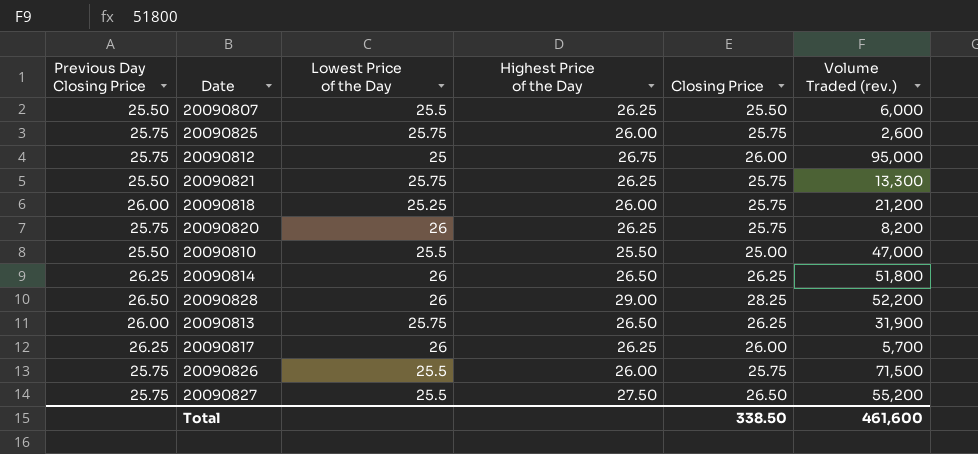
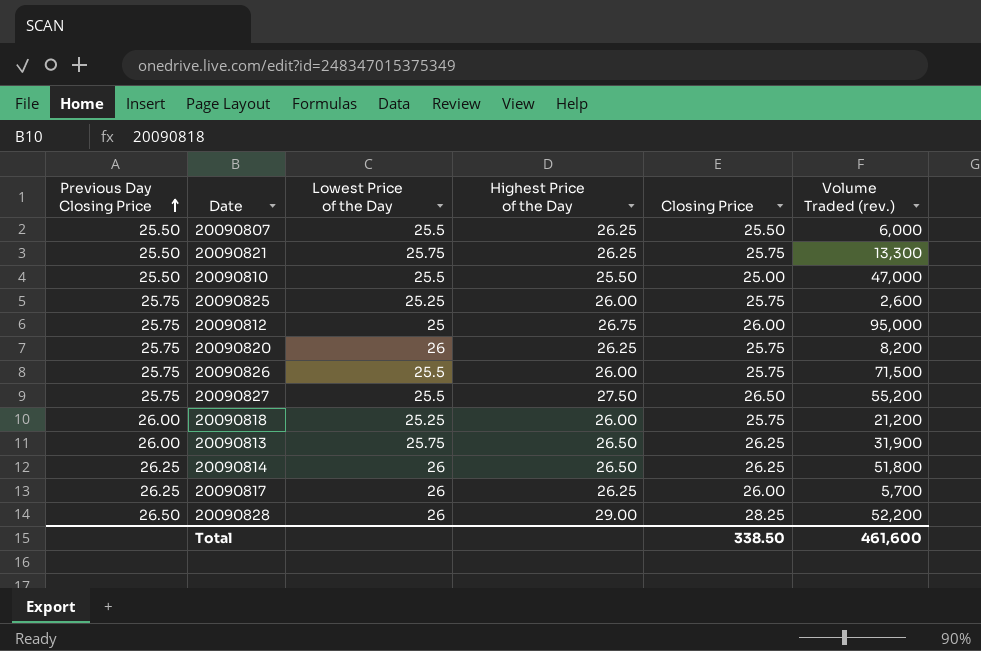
row order: none -> Previous Day Closing Price ascending
20090825 | Lowest Price of the Day: 25.75 -> 25.25

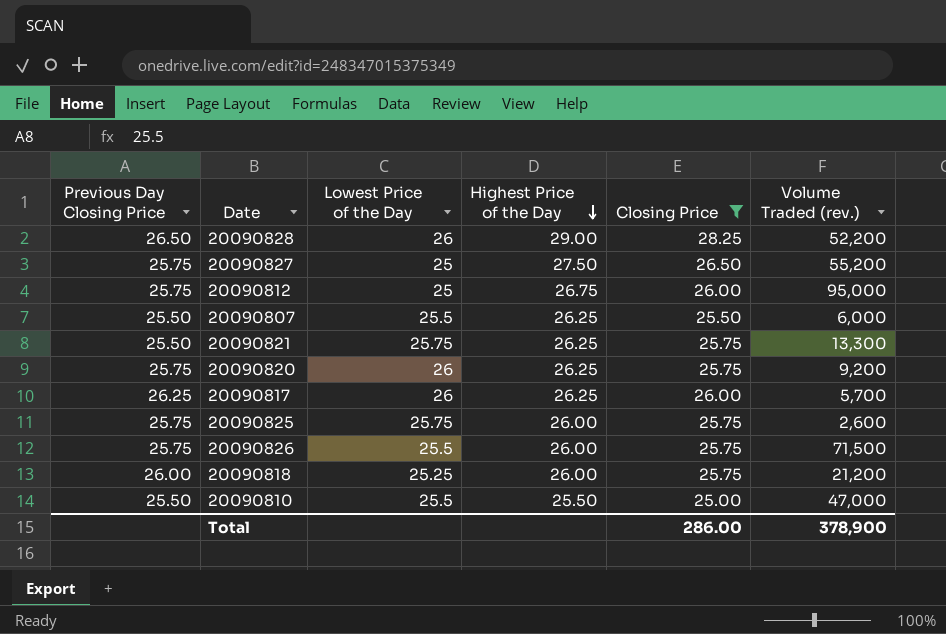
filter: none -> Closing Price != 26.25
row order: Previous Day Closing Price ascending -> Highest Price of the Day descending
20090827 | Lowest Price of the Day: 25.5 -> 25
20090820 | Volume Traded (rev.): 8,200 -> 9,200
20090825 | Lowest Price of the Day: 25.25 -> 25.75
Total | Closing Price: 338.50 -> 286.00
Total | Volume Traded (rev.): 461,600 -> 378,900

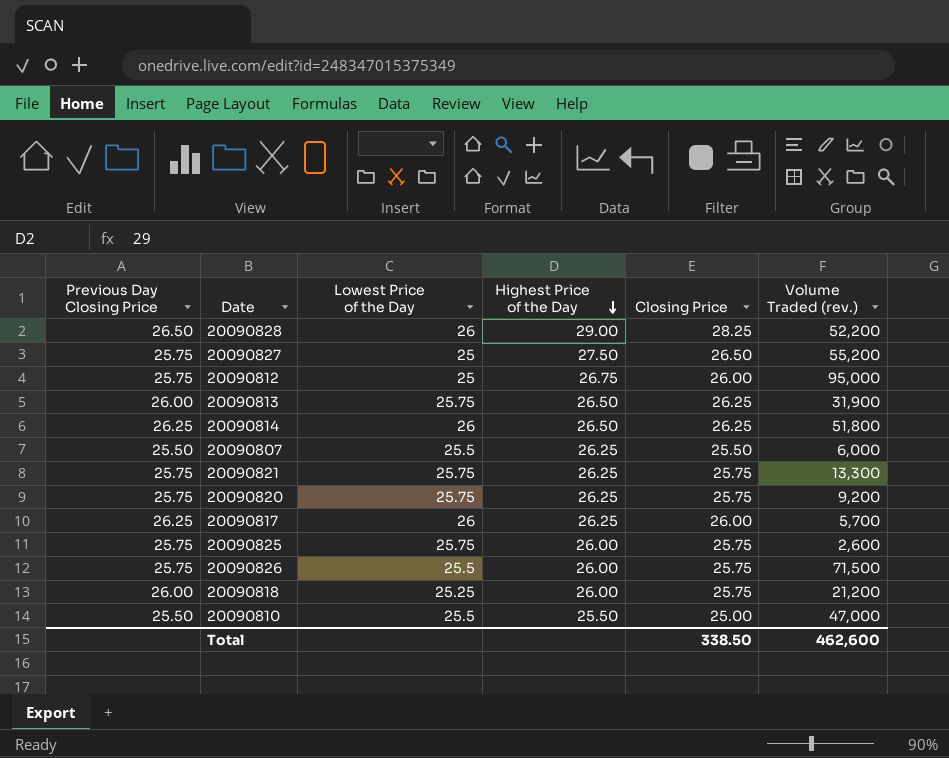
filter: Closing Price != 26.25 -> none
20090821 | Previous Day Closing Price: 25.50 -> 25.75
20090820 | Lowest Price of the Day: 26 -> 25.75
Total | Closing Price: 286.00 -> 338.50
Total | Volume Traded (rev.): 378,900 -> 462,600

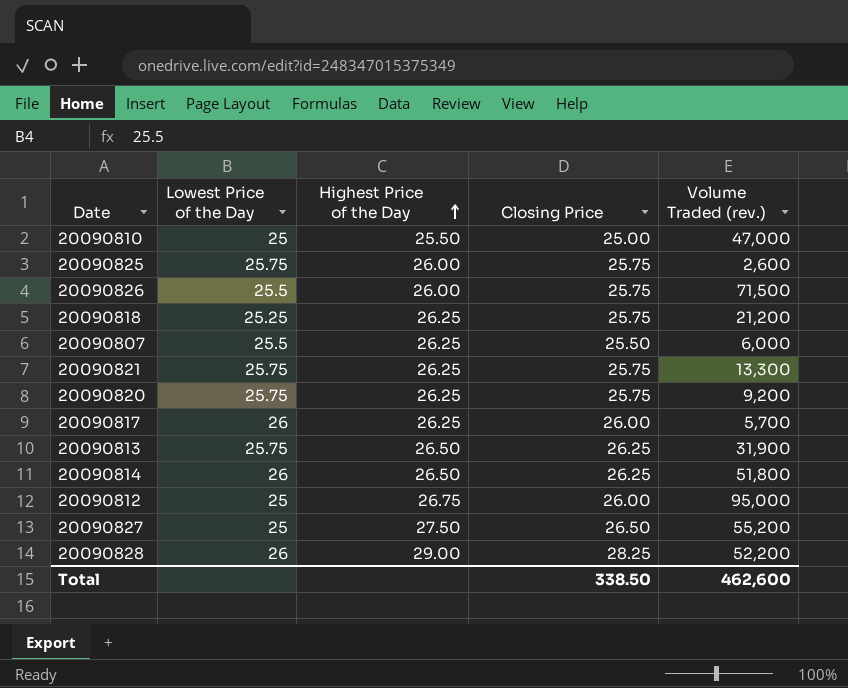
row order: Highest Price of the Day descending -> Highest Price of the Day ascending
column Previous Day Closing Price | position: 1 -> none
20090810 | Lowest Price of the Day: 25.5 -> 25
20090818 | Highest Price of the Day: 26.00 -> 26.25

